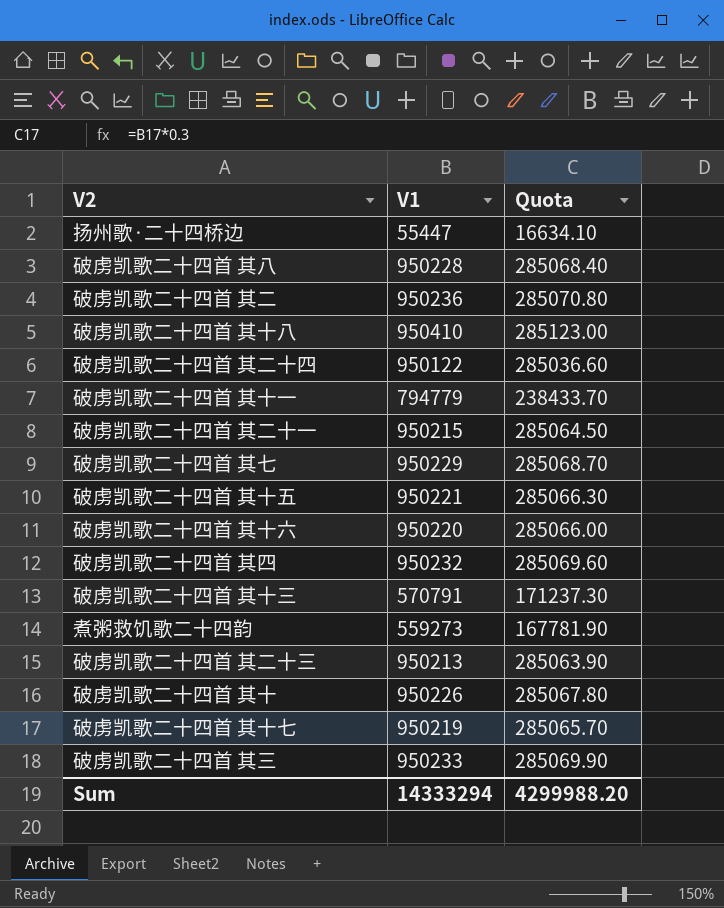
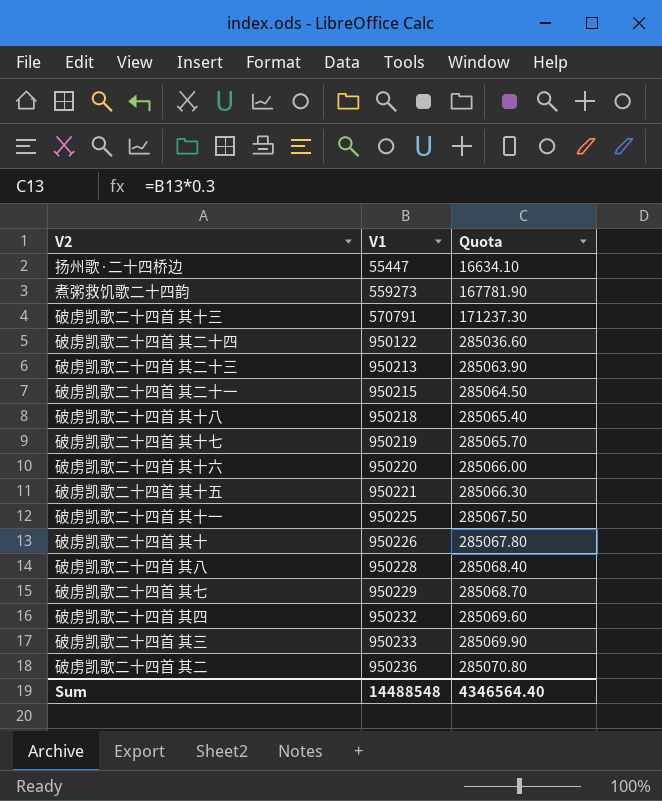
row order: none -> V1 ascending
破虏凯歌二十四首 其十八 | V1: 950410 -> 950218
破虏凯歌二十四首 其十八 | Quota: 285123.00 -> 285065.40
破虏凯歌二十四首 其十一 | V1: 794779 -> 950225
破虏凯歌二十四首 其十一 | Quota: 238433.70 -> 285067.50
Sum | V1: 14333294 -> 14488548
Sum | Quota: 4299988.20 -> 4346564.40

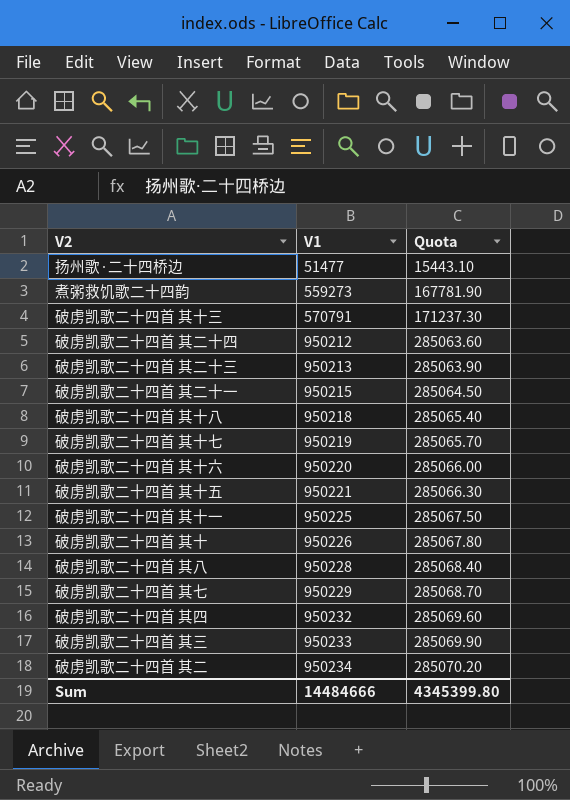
扬州歌·二十四桥边 | V1: 55447 -> 51477
扬州歌·二十四桥边 | Quota: 16634.10 -> 15443.10
破虏凯歌二十四首 其二十四 | V1: 950122 -> 950212
破虏凯歌二十四首 其二十四 | Quota: 285036.60 -> 285063.60
破虏凯歌二十四首 其二 | V1: 950236 -> 950234
破虏凯歌二十四首 其二 | Quota: 285070.80 -> 285070.20
Sum | V1: 14488548 -> 14484666
Sum | Quota: 4346564.40 -> 4345399.80

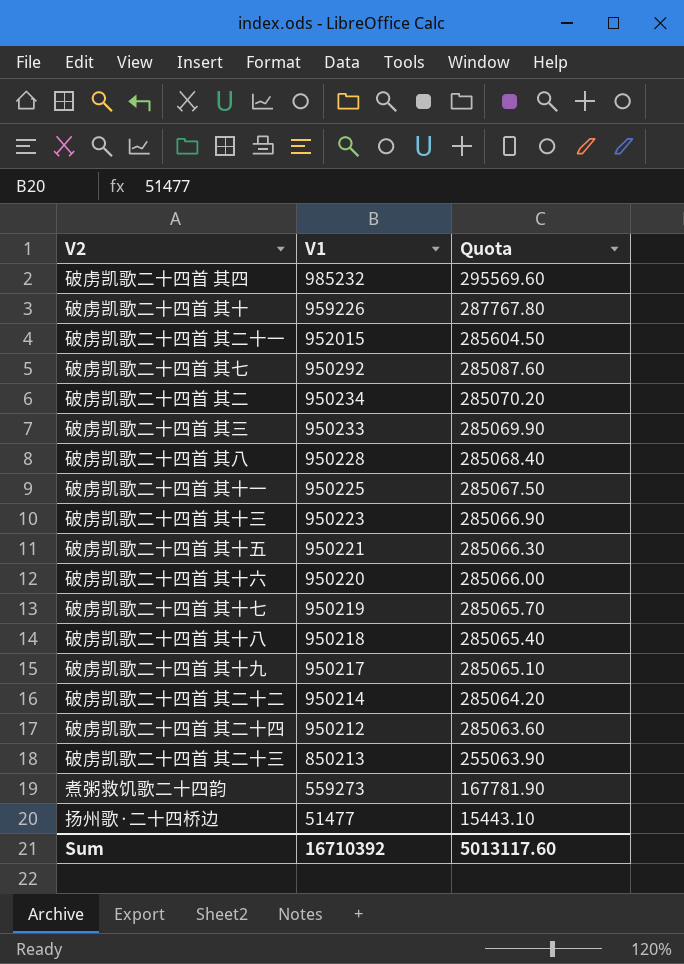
row order: V1 ascending -> V1 descending
破虏凯歌二十四首 其四 | V1: 950232 -> 985232
破虏凯歌二十四首 其四 | Quota: 285069.60 -> 295569.60
破虏凯歌二十四首 其十 | V1: 950226 -> 959226
破虏凯歌二十四首 其十 | Quota: 285067.80 -> 287767.80
破虏凯歌二十四首 其二十一 | V1: 950215 -> 952015
破虏凯歌二十四首 其二十一 | Quota: 285064.50 -> 285604.50
破虏凯歌二十四首 其七 | V1: 950229 -> 950292
破虏凯歌二十四首 其七 | Quota: 285068.70 -> 285087.60
破虏凯歌二十四首 其十三 | V1: 570791 -> 950223
破虏凯歌二十四首 其十三 | Quota: 171237.30 -> 285066.90
row 破虏凯歌二十四首 其十九: none -> 950217 | 285065.10
row 破虏凯歌二十四首 其二十二: none -> 950214 | 285064.20
破虏凯歌二十四首 其二十三 | V1: 950213 -> 850213
破虏凯歌二十四首 其二十三 | Quota: 285063.90 -> 255063.90
Sum | V1: 14484666 -> 16710392
Sum | Quota: 4345399.80 -> 5013117.60

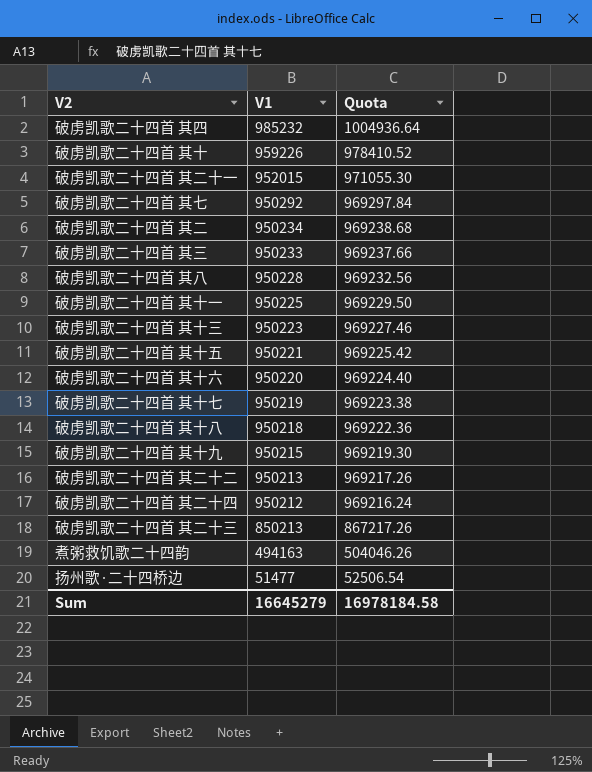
column Quota | formula: [V1] * 0.3 -> [V1] * 1.02
破虏凯歌二十四首 其十九 | V1: 950217 -> 950215
破虏凯歌二十四首 其二十二 | V1: 950214 -> 950213
煮粥救饥歌二十四韵 | V1: 559273 -> 494163
Sum | V1: 16710392 -> 16645279
Sum | Quota: 5013117.60 -> 16978184.58

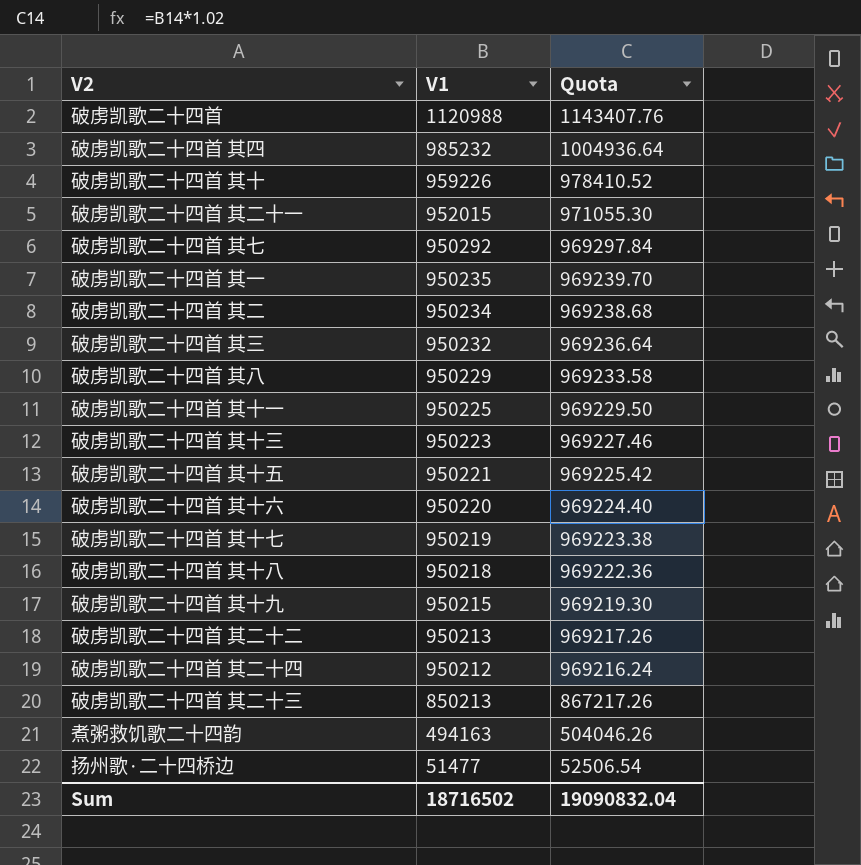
row 破虏凯歌二十四首: none -> 1120988 | 1143407.76
row 破虏凯歌二十四首 其一: none -> 950235 | 969239.70
破虏凯歌二十四首 其三 | V1: 950233 -> 950232
破虏凯歌二十四首 其三 | Quota: 969237.66 -> 969236.64
破虏凯歌二十四首 其八 | V1: 950228 -> 950229
破虏凯歌二十四首 其八 | Quota: 969232.56 -> 969233.58
Sum | V1: 16645279 -> 18716502
Sum | Quota: 16978184.58 -> 19090832.04

